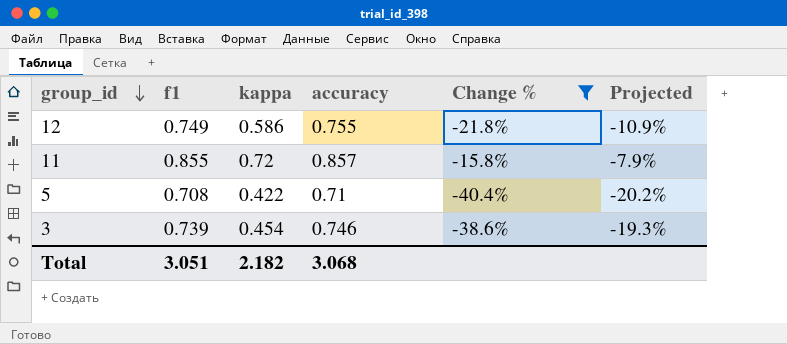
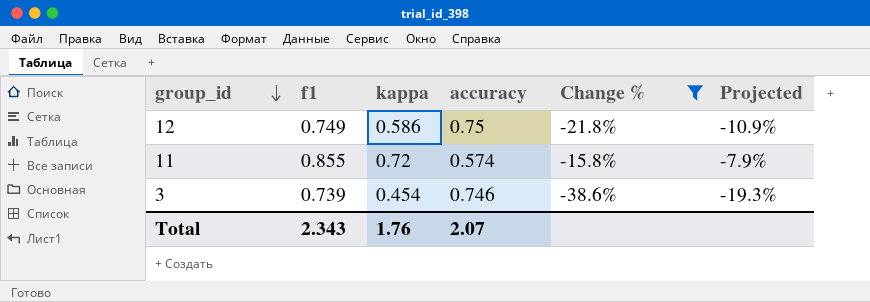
row 5: 0.708 | 0.422 | 0.71 | -40.4% | -20.2% -> none
12 | accuracy: 0.755 -> 0.75
11 | accuracy: 0.857 -> 0.574
Total | f1: 3.051 -> 2.343
Total | kappa: 2.182 -> 1.76
Total | accuracy: 3.068 -> 2.07

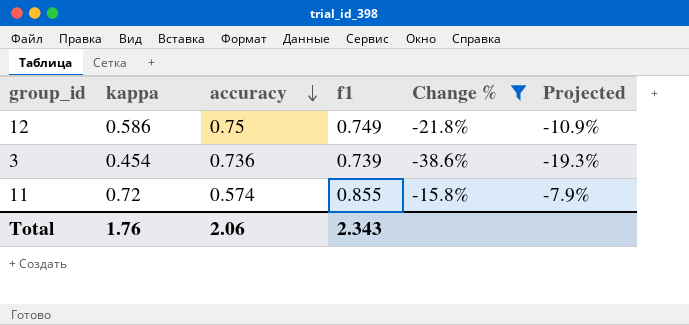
row order: group_id descending -> accuracy descending
column f1 | position: 2 -> 4
3 | accuracy: 0.746 -> 0.736
Total | accuracy: 2.07 -> 2.06

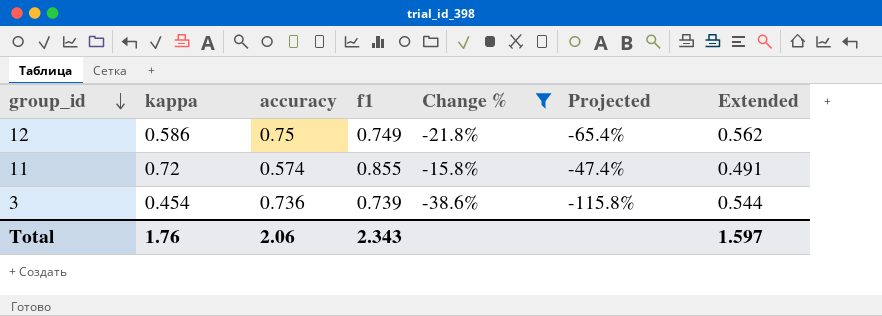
row order: accuracy descending -> group_id descending
column Projected | formula: [Change %] * 0.5 -> [Change %] * 3
column Extended | formula: none -> [accuracy] * [f1]

